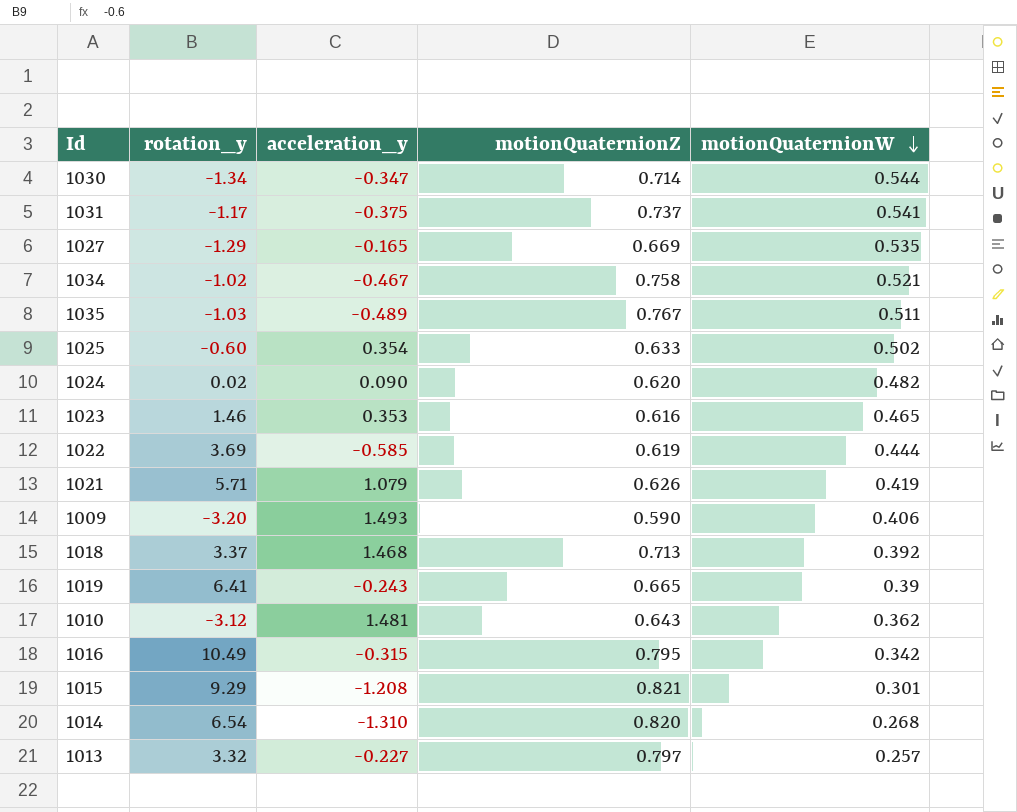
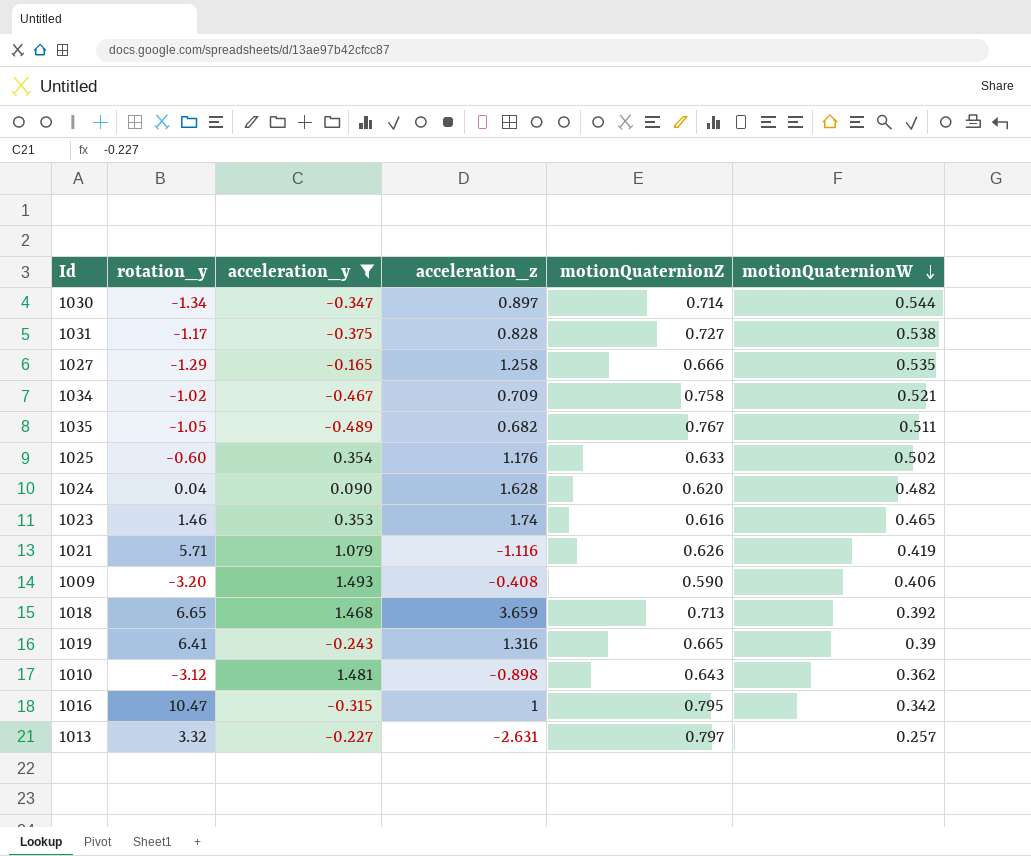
filter: none -> acceleration_y >= -0.489
column acceleration_z | position: none -> 4
1031 | motionQuaternionZ: 0.737 -> 0.727
1031 | motionQuaternionW: 0.541 -> 0.538
1027 | motionQuaternionZ: 0.669 -> 0.666
1035 | rotation_y: -1.03 -> -1.05
1024 | rotation_y: 0.02 -> 0.04
1018 | rotation_y: 3.37 -> 6.65
1016 | rotation_y: 10.49 -> 10.47

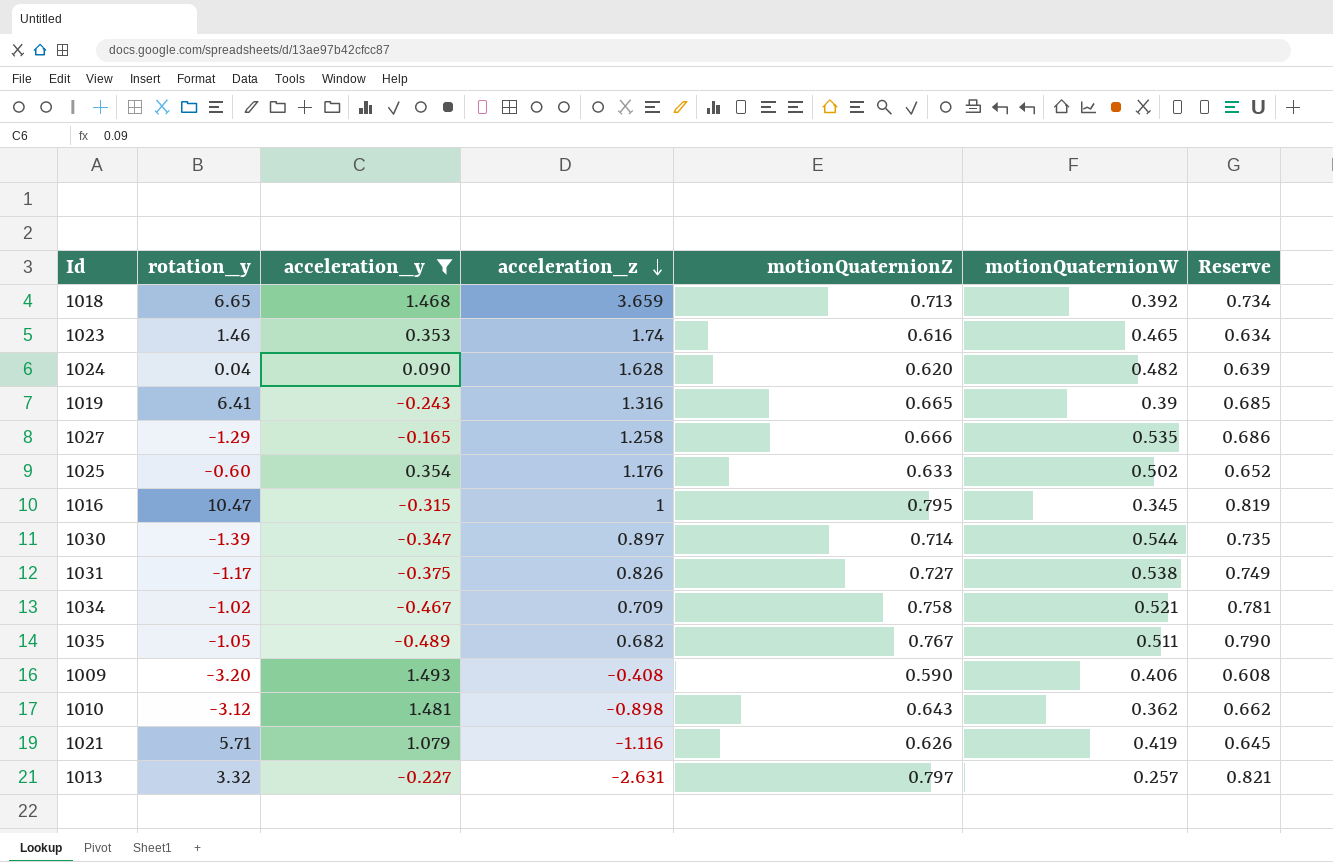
row order: motionQuaternionW descending -> acceleration_z descending
column Reserve | formula: none -> [motionQuaternionZ] * 1.03
1016 | motionQuaternionW: 0.342 -> 0.345
1030 | rotation_y: -1.34 -> -1.39
1031 | acceleration_z: 0.828 -> 0.826

